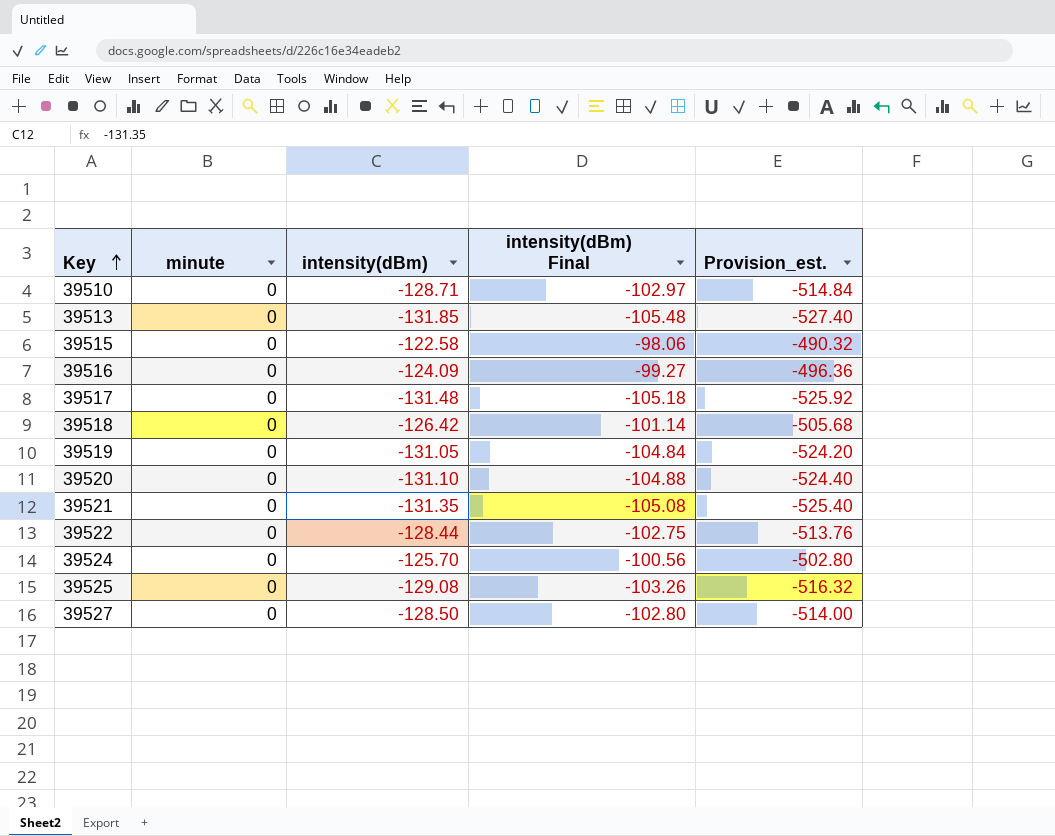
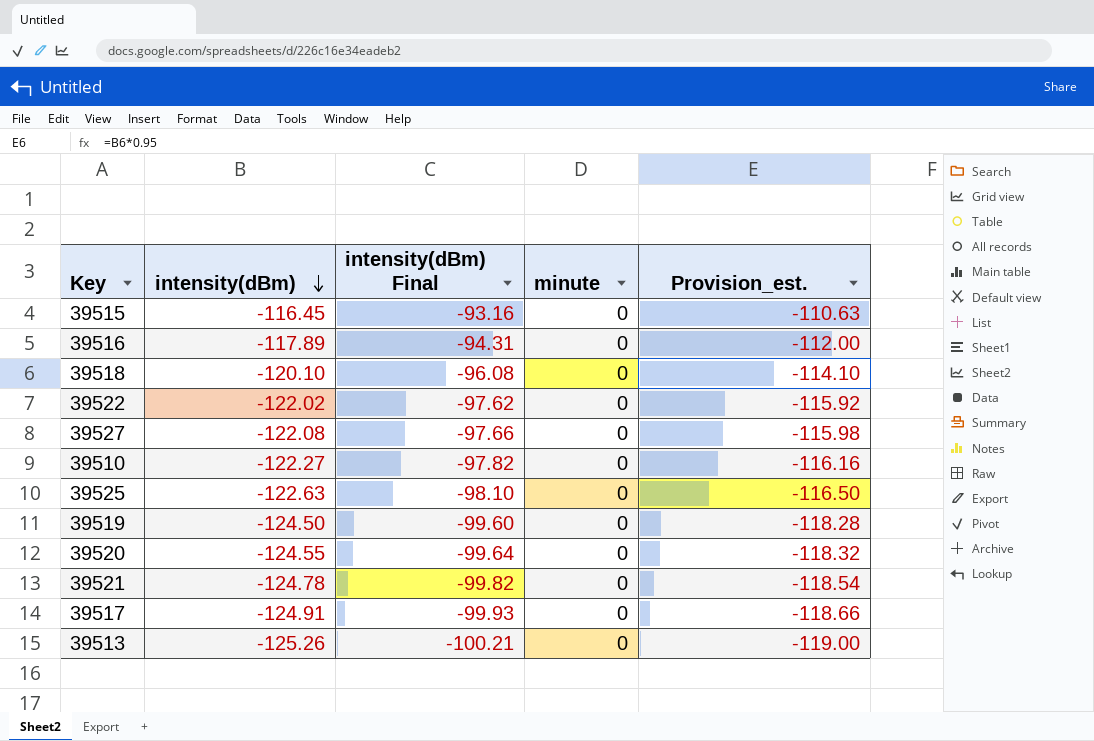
row order: Key ascending -> intensity(dBm) descending
column minute | position: 2 -> 4
column Provision_est. | formula: [intensity(dBm)] * 4 -> [intensity(dBm)] * 0.95
row 39524: 0 | -125.70 | -100.56 | -502.80 -> none
39515 | intensity(dBm): -122.58 -> -116.45
39515 | intensity(dBm) Final: -98.06 -> -93.16
39516 | intensity(dBm): -124.09 -> -117.89
39516 | intensity(dBm) Final: -99.27 -> -94.31
39518 | intensity(dBm): -126.42 -> -120.10
39518 | intensity(dBm) Final: -101.14 -> -96.08
39522 | intensity(dBm): -128.44 -> -122.02
39522 | intensity(dBm) Final: -102.75 -> -97.62
39527 | intensity(dBm): -128.50 -> -122.08
39527 | intensity(dBm) Final: -102.80 -> -97.66
39510 | intensity(dBm): -128.71 -> -122.27
39510 | intensity(dBm) Final: -102.97 -> -97.82
39525 | intensity(dBm): -129.08 -> -122.63
39525 | intensity(dBm) Final: -103.26 -> -98.10
39519 | intensity(dBm): -131.05 -> -124.50
39519 | intensity(dBm) Final: -104.84 -> -99.60
39520 | intensity(dBm): -131.10 -> -124.55
39520 | intensity(dBm) Final: -104.88 -> -99.64
39521 | intensity(dBm): -131.35 -> -124.78
39521 | intensity(dBm) Final: -105.08 -> -99.82
39517 | intensity(dBm): -131.48 -> -124.91
39517 | intensity(dBm) Final: -105.18 -> -99.93
39513 | intensity(dBm): -131.85 -> -125.26
39513 | intensity(dBm) Final: -105.48 -> -100.21

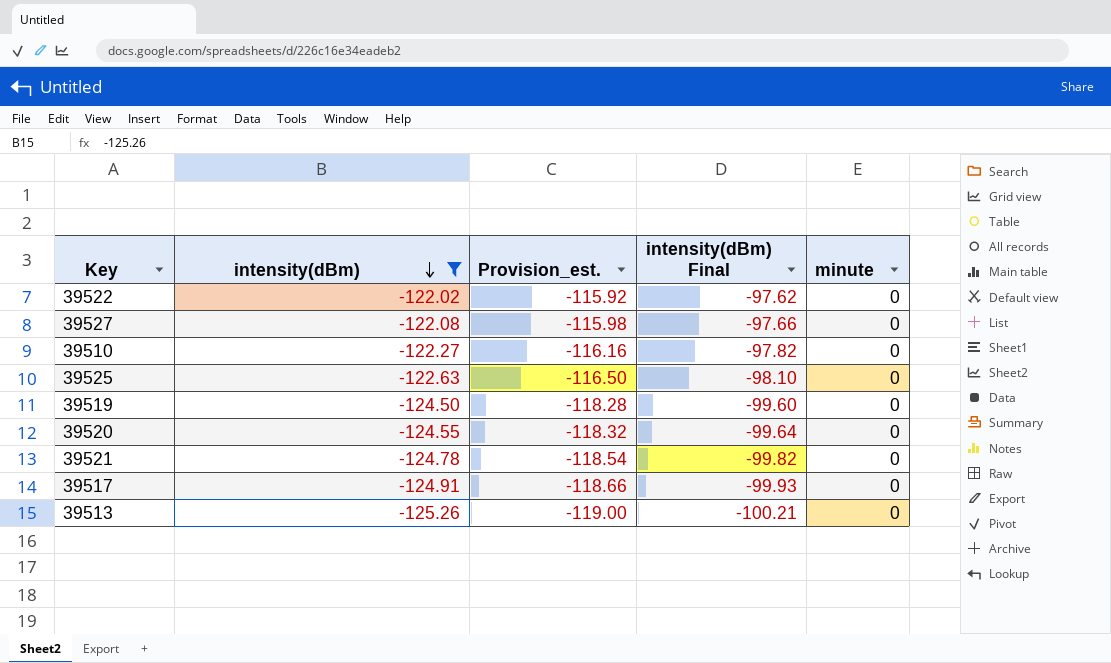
filter: none -> intensity(dBm) <= -122.02
column Provision_est. | position: 5 -> 3

